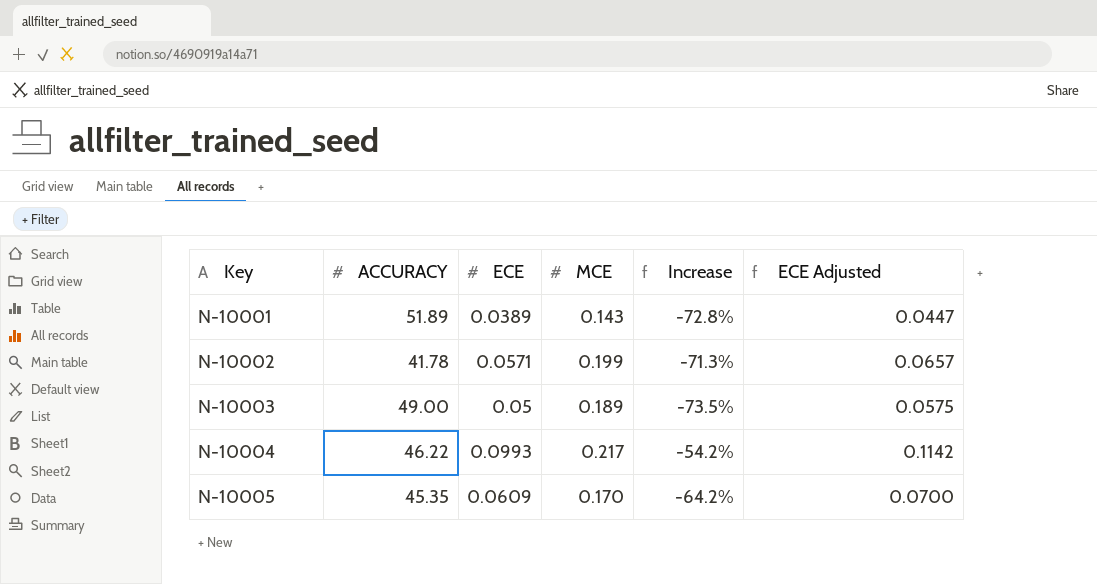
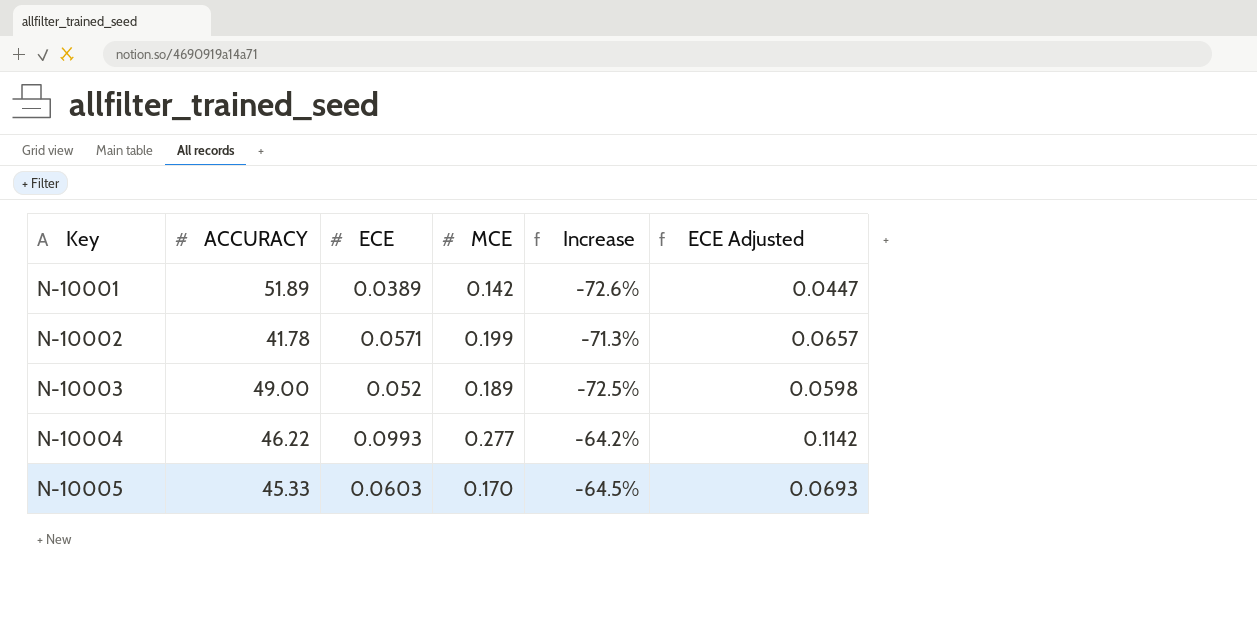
N-10001 | MCE: 0.143 -> 0.142
N-10001 | Increase: -72.8% -> -72.6%
N-10003 | ECE: 0.05 -> 0.052
N-10003 | Increase: -73.5% -> -72.5%
N-10003 | ECE Adjusted: 0.0575 -> 0.0598
N-10004 | MCE: 0.217 -> 0.277
N-10004 | Increase: -54.2% -> -64.2%
N-10005 | ACCURACY: 45.35 -> 45.33
N-10005 | ECE: 0.0609 -> 0.0603
N-10005 | Increase: -64.2% -> -64.5%
N-10005 | ECE Adjusted: 0.0700 -> 0.0693

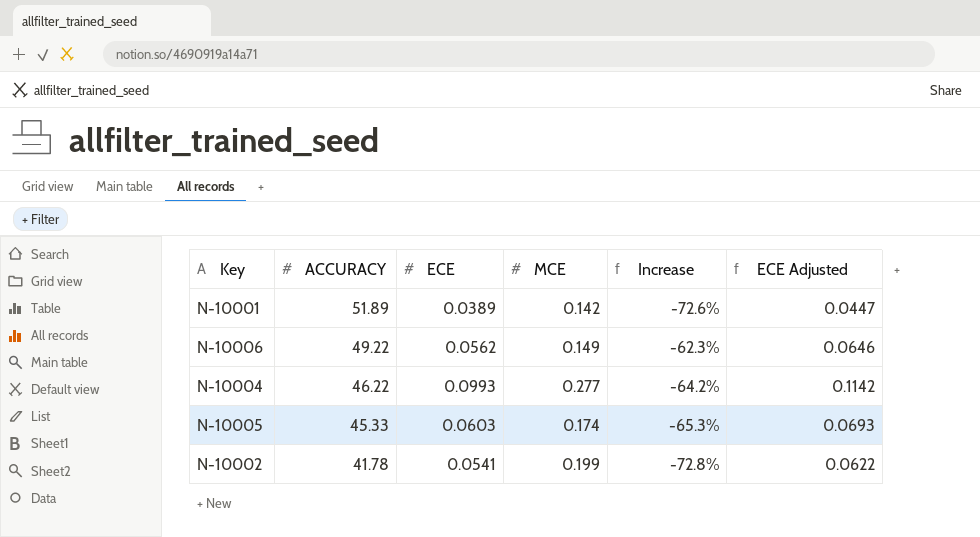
row order: Key ascending -> ACCURACY descending
row N-10003: 49.00 | 0.052 | 0.189 | -72.5% | 0.0598 -> none
row N-10006: none -> 49.22 | 0.0562 | 0.149 | -62.3% | 0.0646
N-10005 | MCE: 0.170 -> 0.174
N-10005 | Increase: -64.5% -> -65.3%
N-10002 | ECE: 0.0571 -> 0.0541
N-10002 | Increase: -71.3% -> -72.8%
N-10002 | ECE Adjusted: 0.0657 -> 0.0622

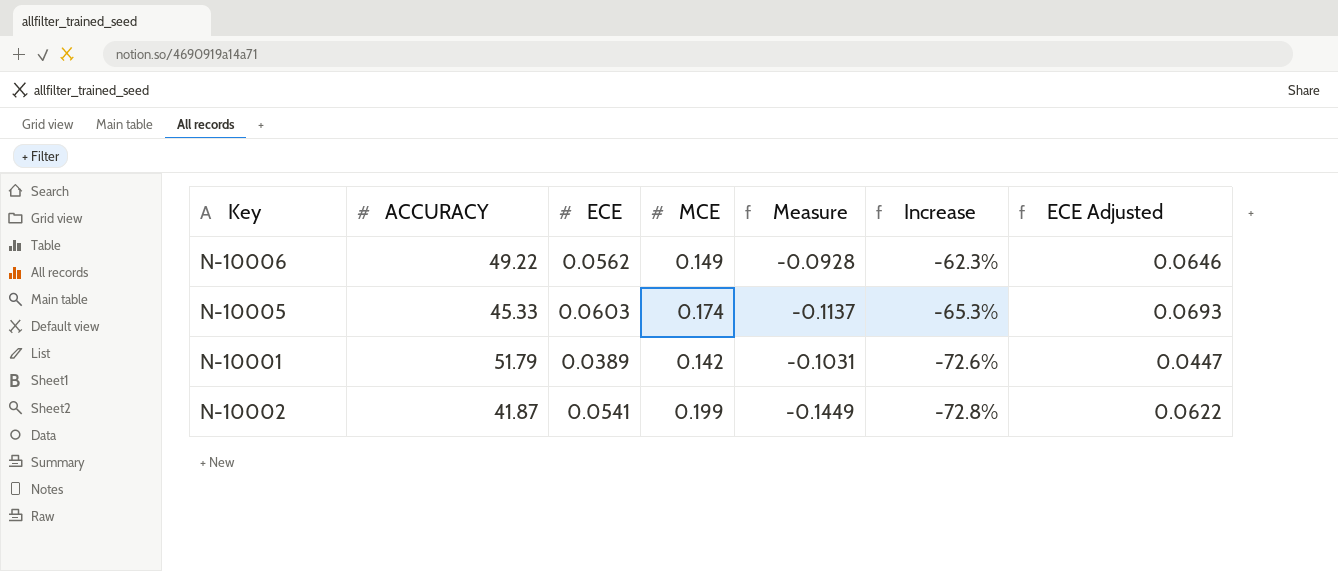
row order: ACCURACY descending -> Increase descending
column Measure | formula: none -> [ECE] - [MCE]
row N-10004: 46.22 | 0.0993 | 0.277 | -64.2% | 0.1142 -> none
N-10001 | ACCURACY: 51.89 -> 51.79
N-10002 | ACCURACY: 41.78 -> 41.87

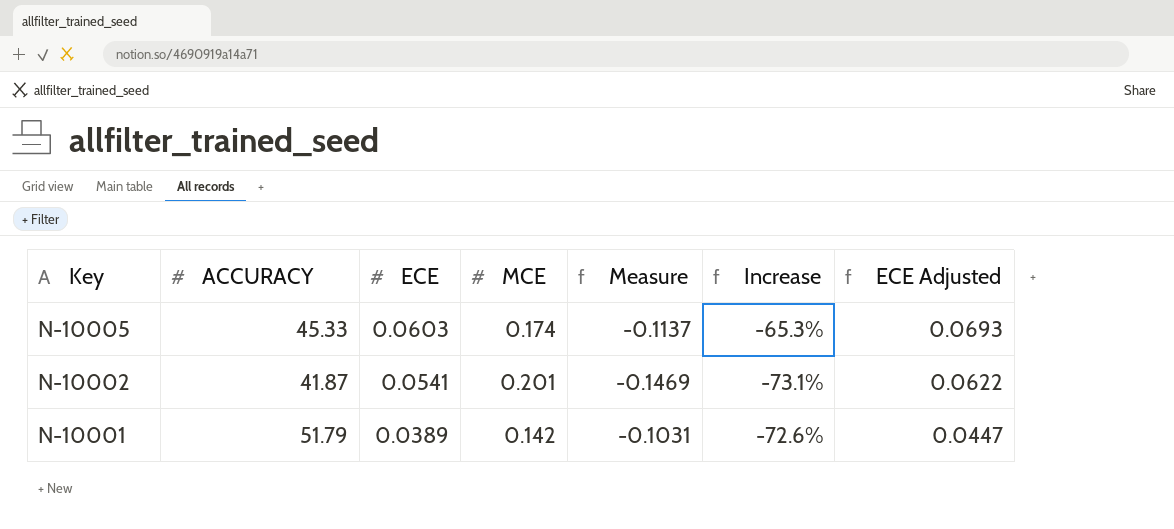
row order: Increase descending -> Key descending
row N-10006: 49.22 | 0.0562 | 0.149 | -0.0928 | -62.3% | 0.0646 -> none
N-10002 | MCE: 0.199 -> 0.201
N-10002 | Measure: -0.1449 -> -0.1469
N-10002 | Increase: -72.8% -> -73.1%

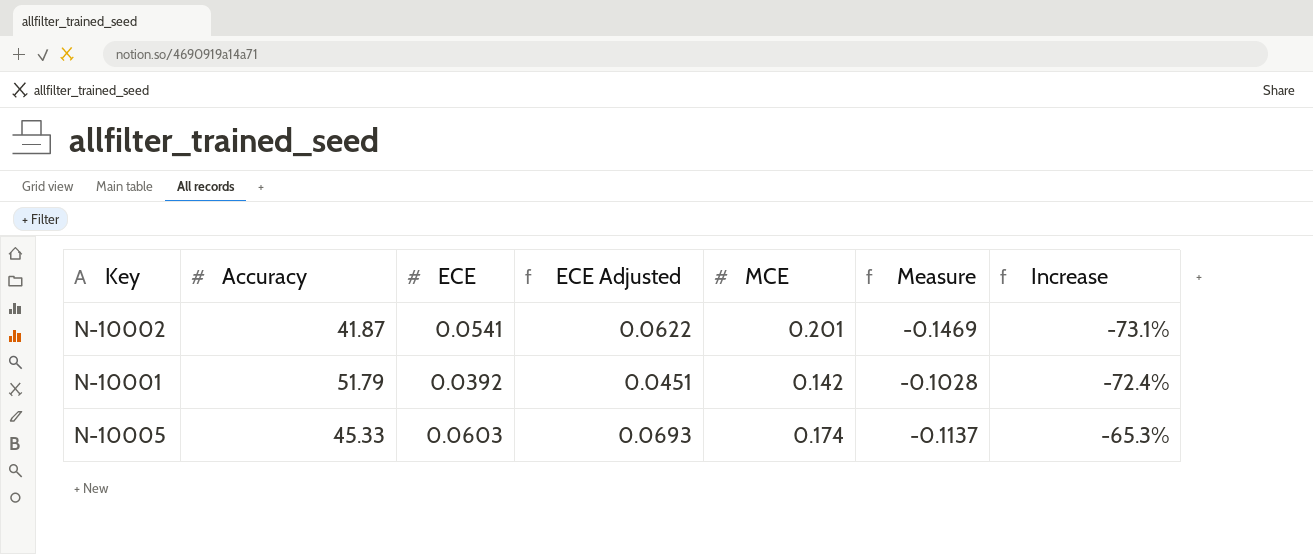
row order: Key descending -> Increase ascending
column name: ACCURACY -> Accuracy
column ECE Adjusted | position: 7 -> 4
N-10001 | ECE: 0.0389 -> 0.0392
N-10001 | ECE Adjusted: 0.0447 -> 0.0451
N-10001 | Measure: -0.1031 -> -0.1028
N-10001 | Increase: -72.6% -> -72.4%

